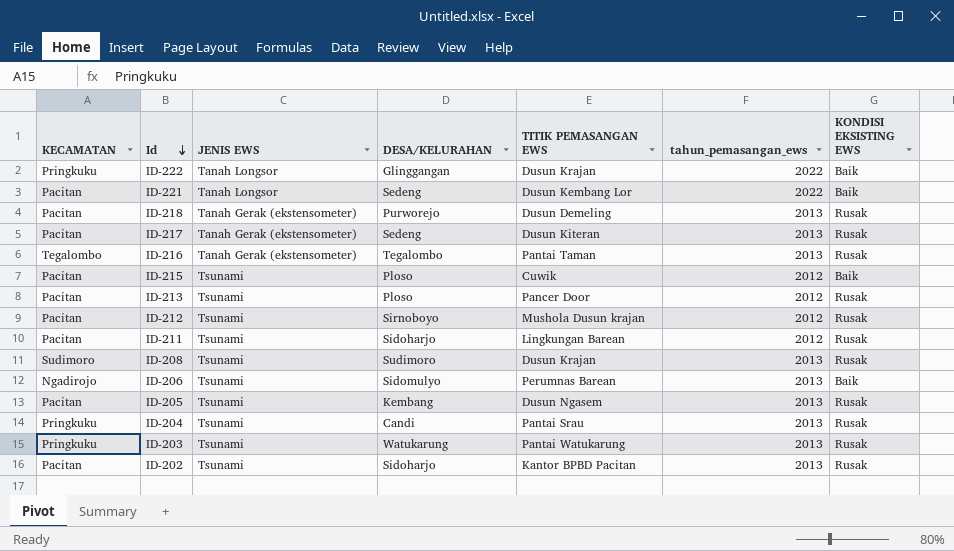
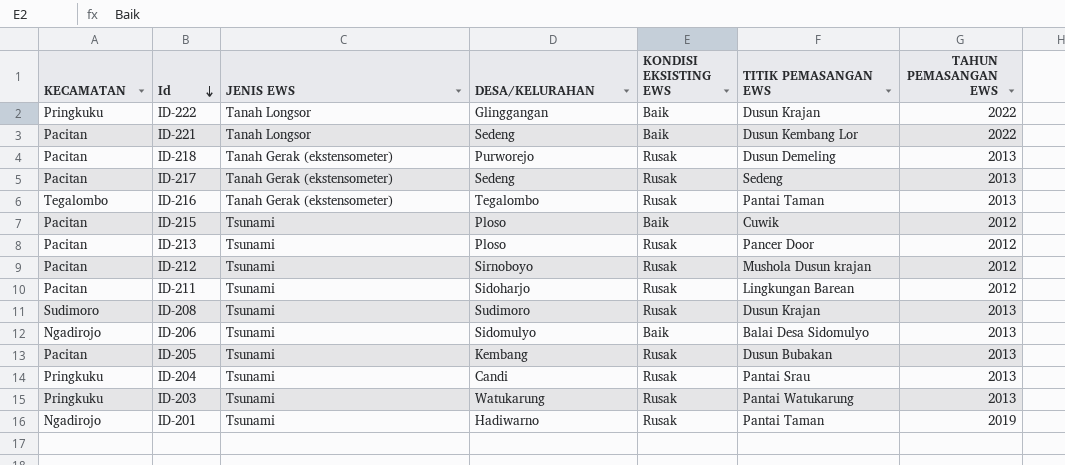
column KONDISI EKSISTING EWS | position: 7 -> 5
column name: tahun_pemasangan_ews -> TAHUN PEMASANGAN EWS
row ID-202: Pacitan | Tsunami | Sidoharjo | Kantor BPBD Pacitan | 2013 | Rusak -> none
ID-217 | TITIK PEMASANGAN EWS: Dusun Kiteran -> Sedeng
ID-206 | TITIK PEMASANGAN EWS: Perumnas Barean -> Balai Desa Sidomulyo
ID-205 | TITIK PEMASANGAN EWS: Dusun Ngasem -> Dusun Bubakan
row ID-201: none -> Ngadirojo | Tsunami | Hadiwarno | Rusak | Pantai Taman | 2019

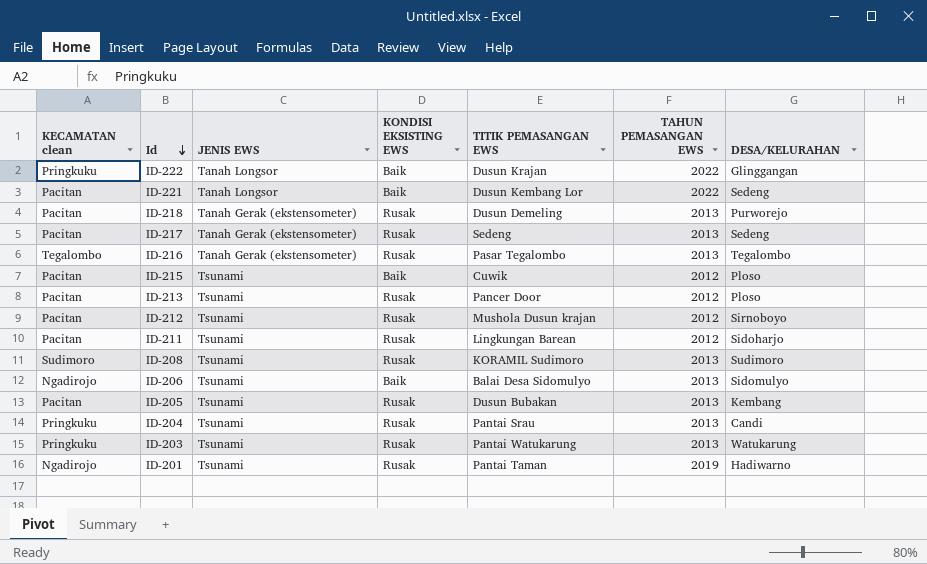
column name: KECAMATAN -> KECAMATAN clean
column DESA/KELURAHAN | position: 4 -> 7
ID-216 | TITIK PEMASANGAN EWS: Pantai Taman -> Pasar Tegalombo
ID-208 | TITIK PEMASANGAN EWS: Dusun Krajan -> KORAMIL Sudimoro

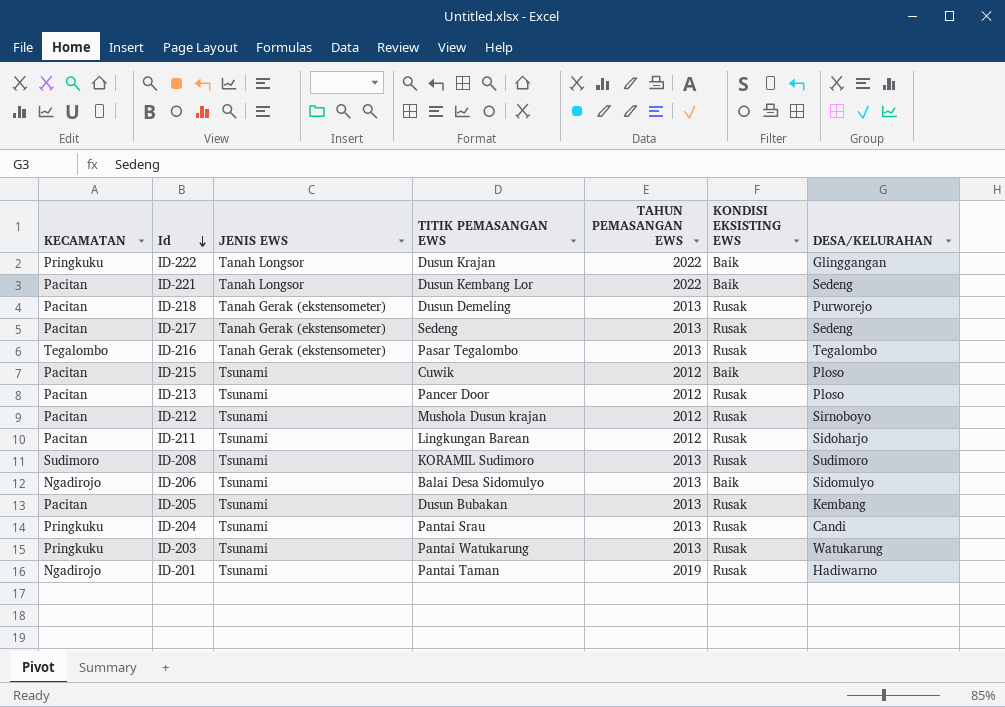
column name: KECAMATAN clean -> KECAMATAN
column KONDISI EKSISTING EWS | position: 4 -> 6

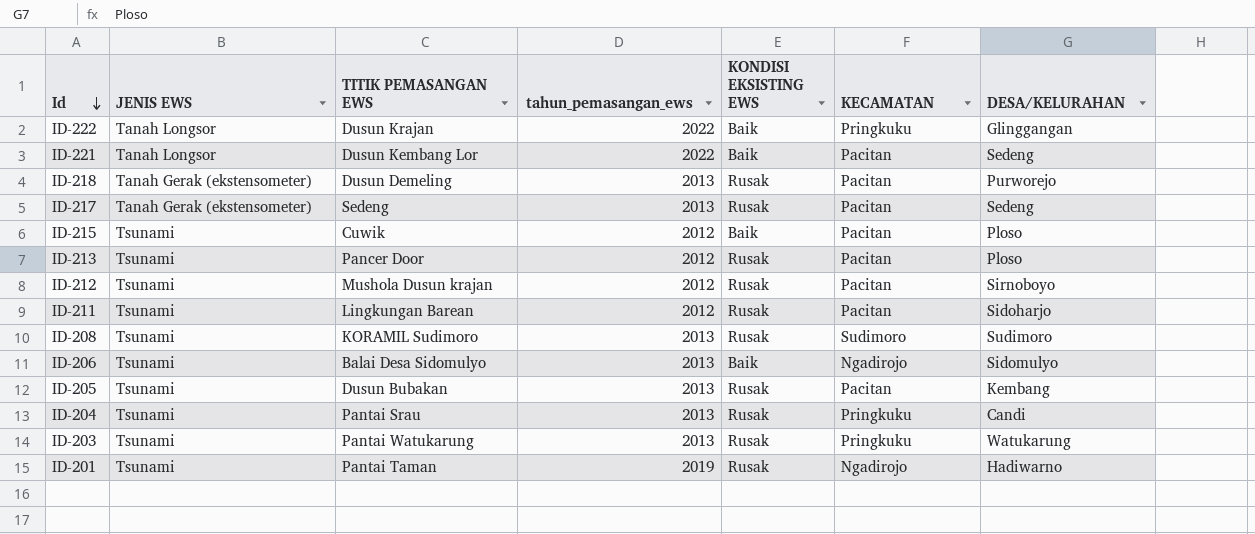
column name: TAHUN PEMASANGAN EWS -> tahun_pemasangan_ews
column KECAMATAN | position: 1 -> 6
row ID-216: Tegalombo | Tanah Gerak (ekstensometer) | Pasar Tegalombo | 2013 | Rusak | Tegalombo -> none

